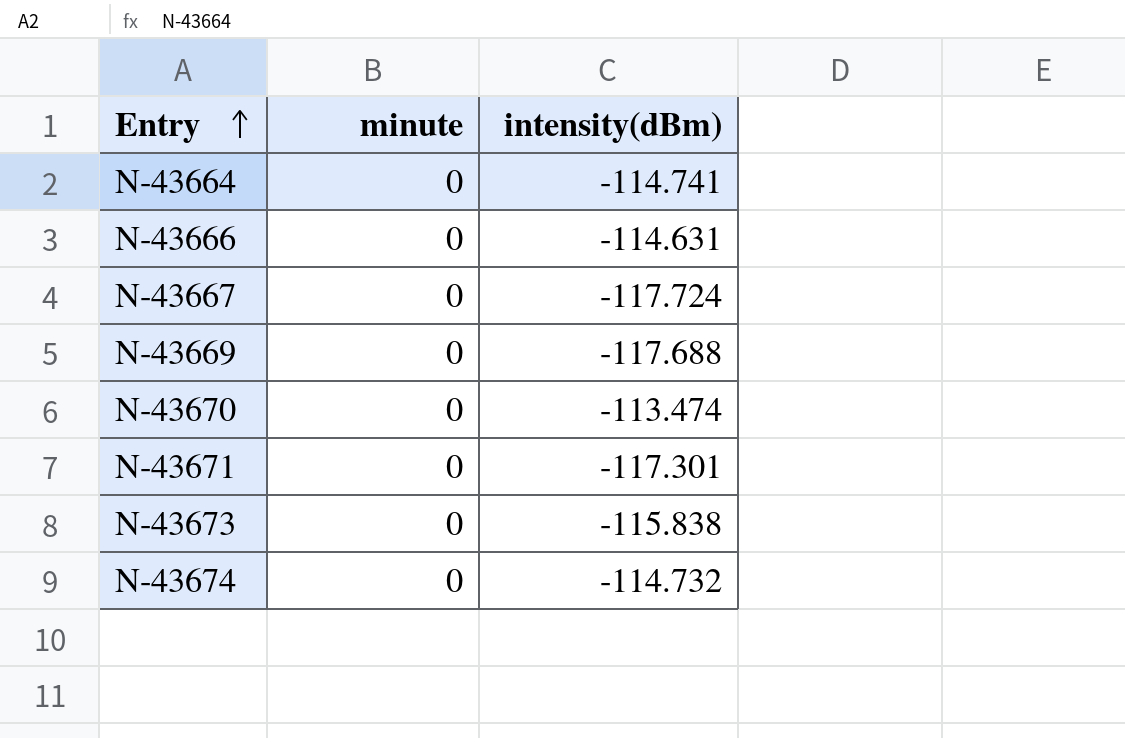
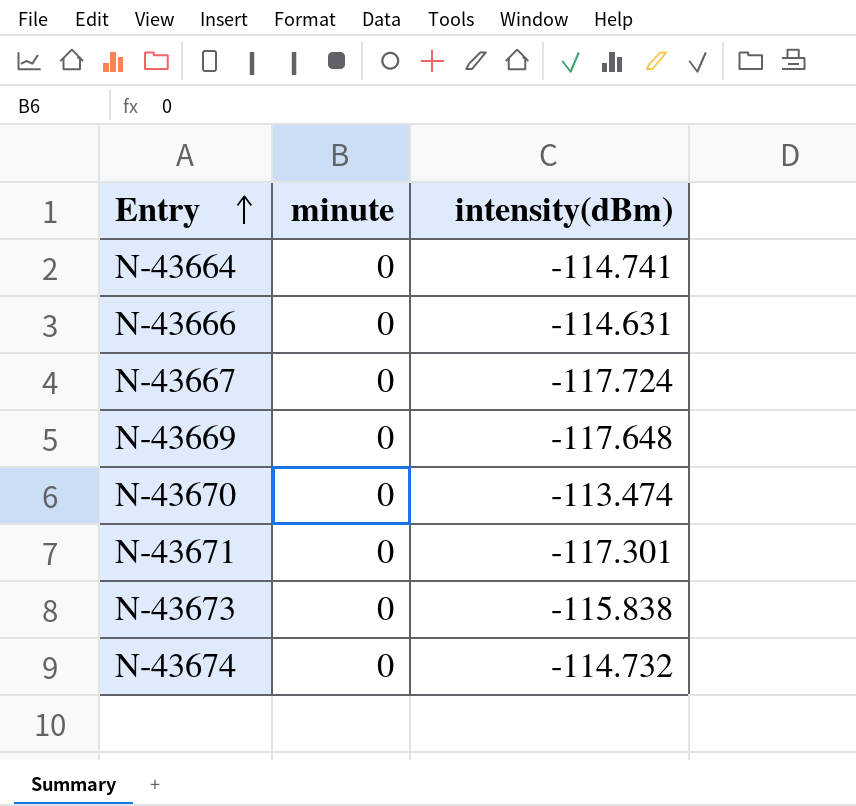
N-43669 | intensity(dBm): -117.688 -> -117.648

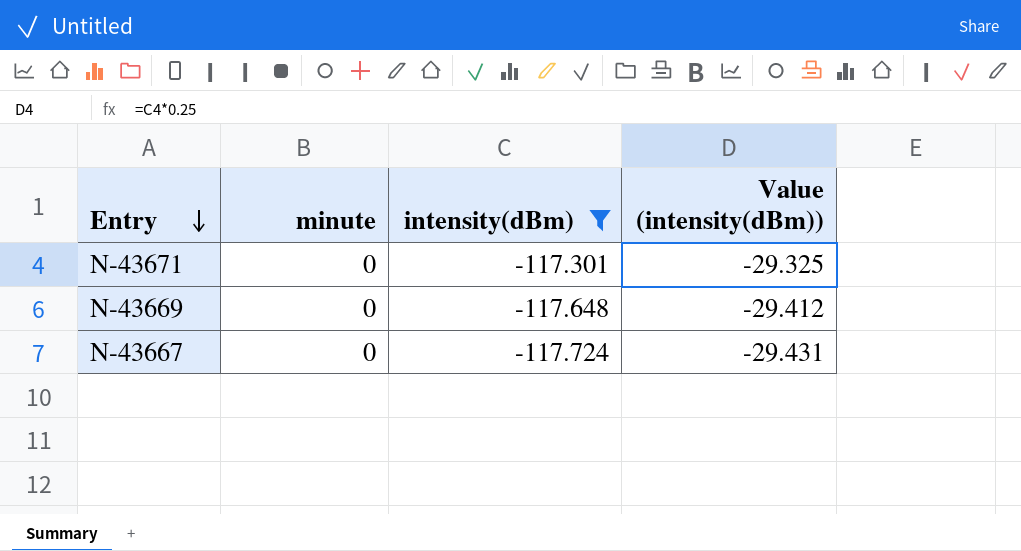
filter: none -> intensity(dBm) <= -117.301
row order: Entry ascending -> Entry descending
column Value (intensity(dBm)) | formula: none -> [intensity(dBm)] * 0.25

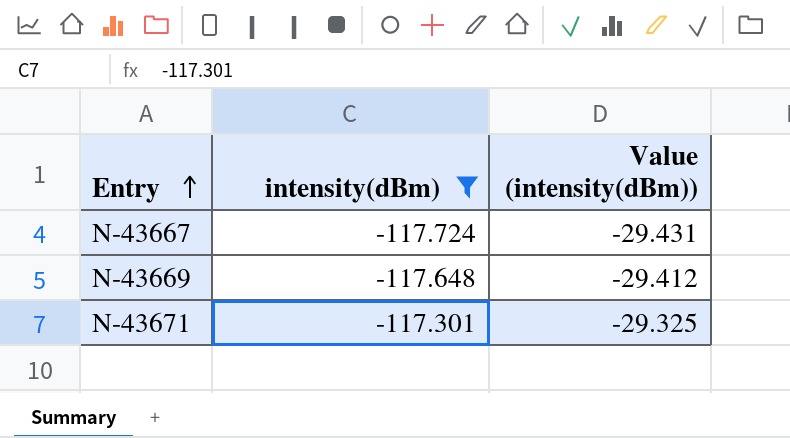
row order: Entry descending -> Entry ascending
column minute | position: 2 -> none

